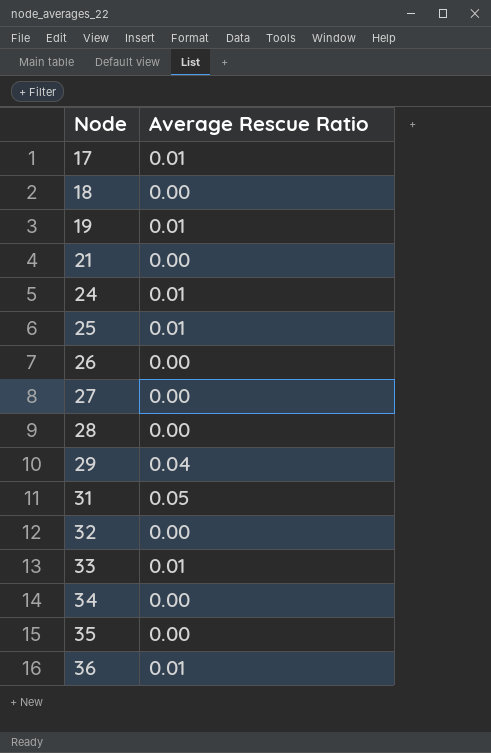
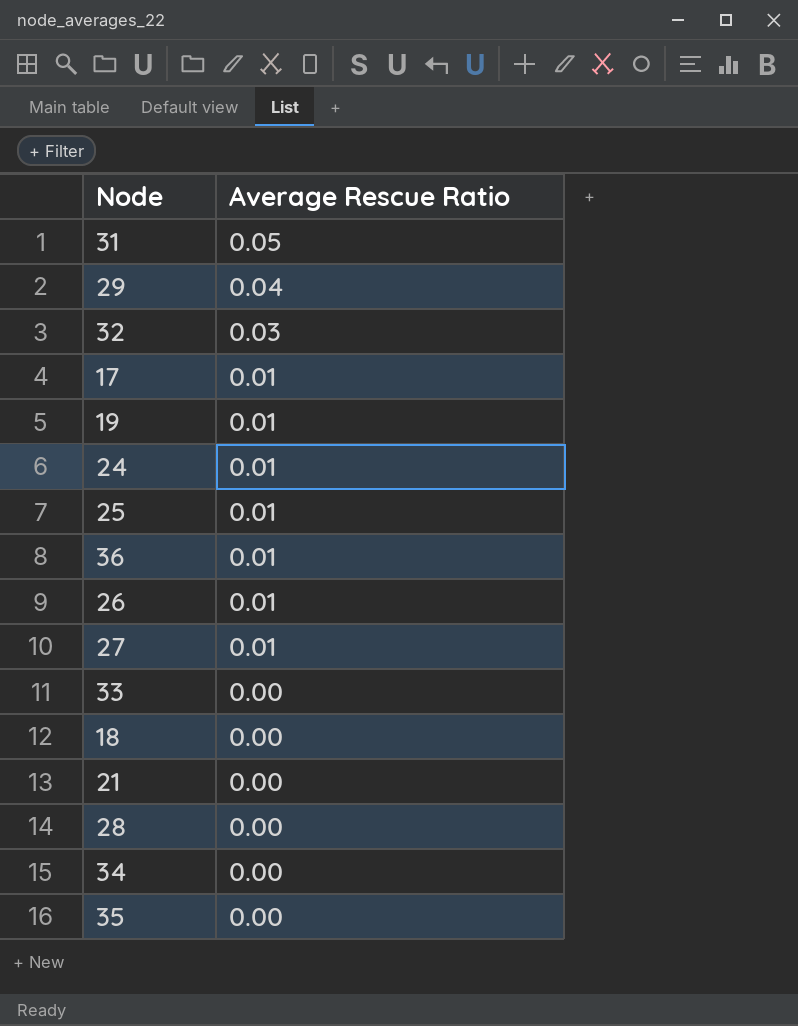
row order: Node ascending -> Average Rescue Ratio descending
32 | Average Rescue Ratio: 0.00 -> 0.03
26 | Average Rescue Ratio: 0.00 -> 0.01
27 | Average Rescue Ratio: 0.00 -> 0.01
33 | Average Rescue Ratio: 0.01 -> 0.00

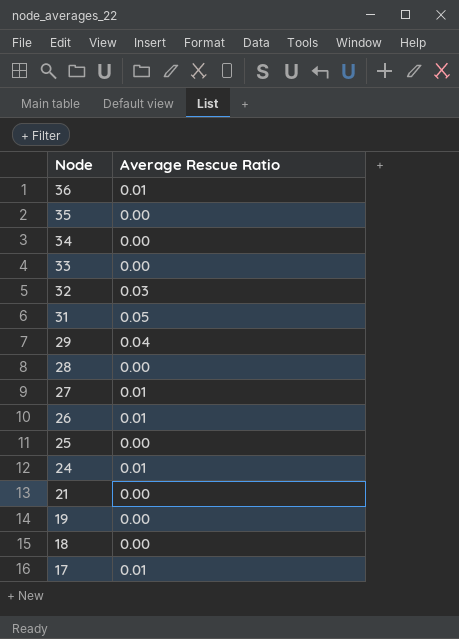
row order: Average Rescue Ratio descending -> Node descending
25 | Average Rescue Ratio: 0.01 -> 0.00
19 | Average Rescue Ratio: 0.01 -> 0.00

